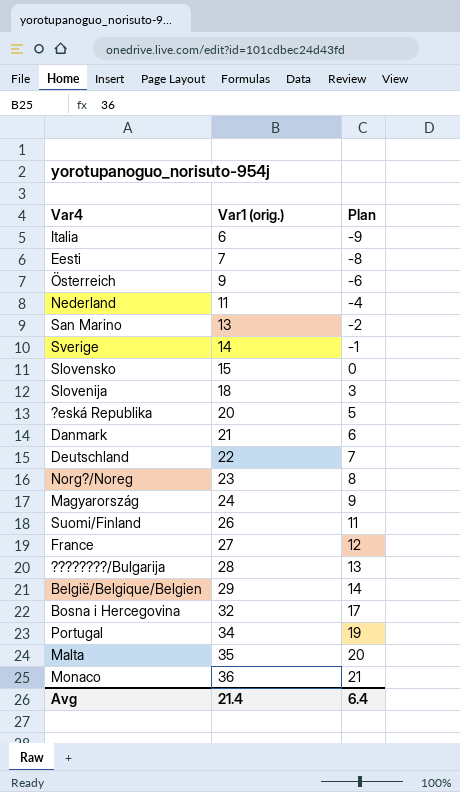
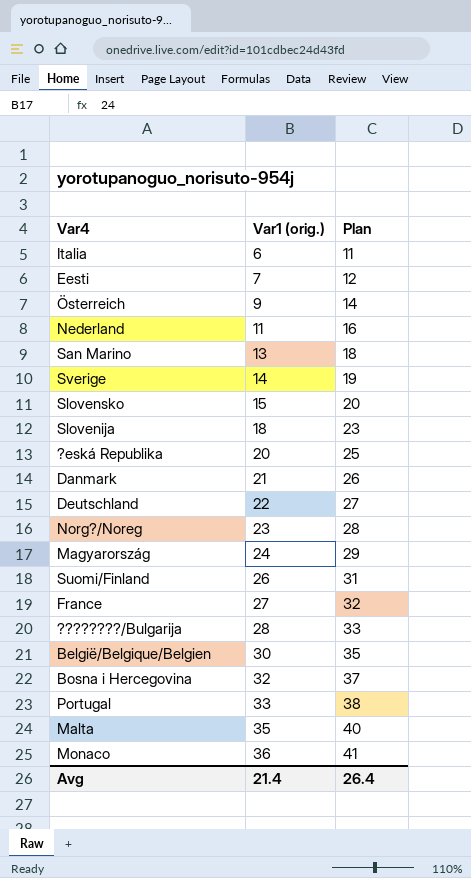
column Plan | formula: [Var1 (orig.)] - 15 -> [Var1 (orig.)] + 5
België/Belgique/Belgien | Var1 (orig.): 29 -> 30
Portugal | Var1 (orig.): 34 -> 33
Avg | Plan: 6.4 -> 26.4

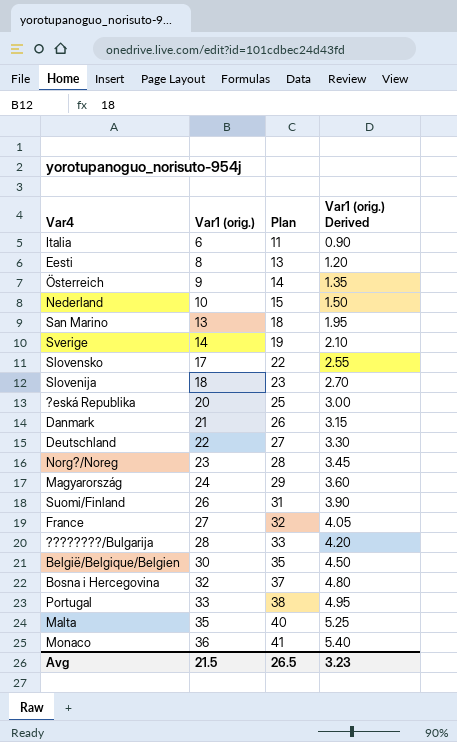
column Var1 (orig.) Derived | formula: none -> [Var1 (orig.)] * 0.15
Eesti | Var1 (orig.): 7 -> 8
Eesti | Plan: 12 -> 13
Nederland | Var1 (orig.): 11 -> 10
Nederland | Plan: 16 -> 15
Slovensko | Var1 (orig.): 15 -> 17
Slovensko | Plan: 20 -> 22
Avg | Var1 (orig.): 21.4 -> 21.5
Avg | Plan: 26.4 -> 26.5

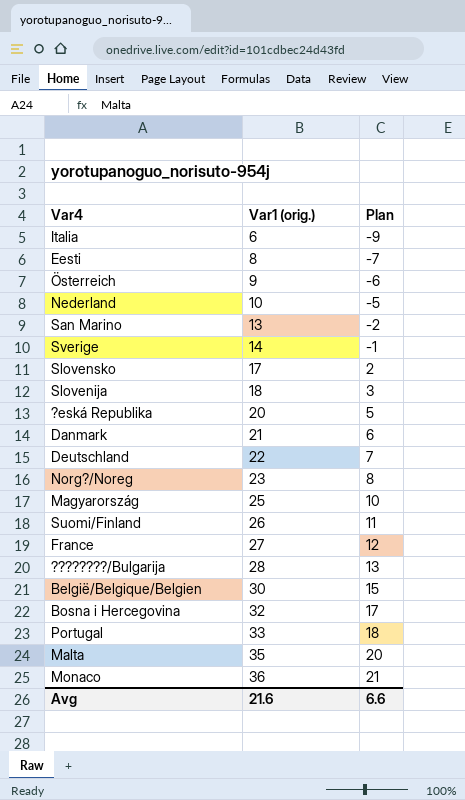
column Var1 (orig.) Derived | formula: [Var1 (orig.)] * 0.15 -> none
column Plan | formula: [Var1 (orig.)] + 5 -> [Var1 (orig.)] - 15
Magyarország | Var1 (orig.): 24 -> 25
Avg | Var1 (orig.): 21.5 -> 21.6
Avg | Plan: 26.5 -> 6.6

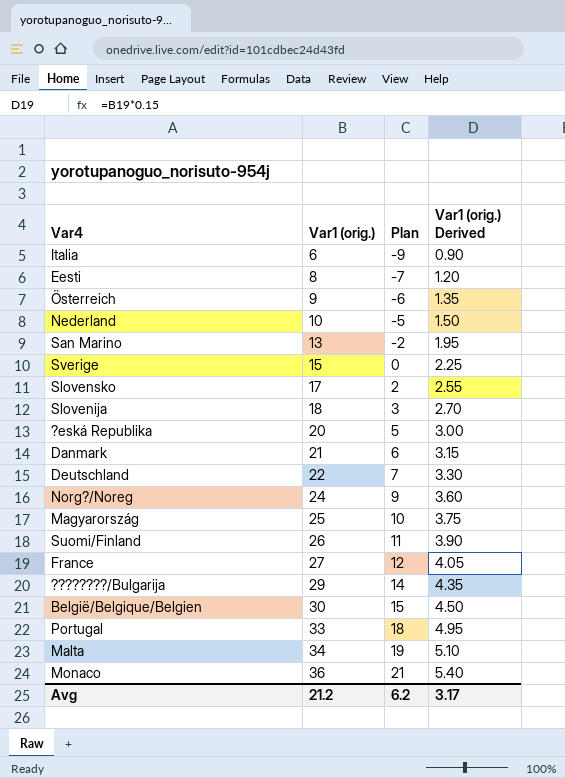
column Var1 (orig.) Derived | formula: none -> [Var1 (orig.)] * 0.15
row Bosna i Hercegovina: 32 | 17 -> none
Sverige | Var1 (orig.): 14 -> 15
Sverige | Plan: -1 -> 0
Norg?/Noreg | Var1 (orig.): 23 -> 24
Norg?/Noreg | Plan: 8 -> 9
????????/Bulgarija | Var1 (orig.): 28 -> 29
????????/Bulgarija | Plan: 13 -> 14
Malta | Var1 (orig.): 35 -> 34
Malta | Plan: 20 -> 19
Avg | Var1 (orig.): 21.6 -> 21.2
Avg | Plan: 6.6 -> 6.2

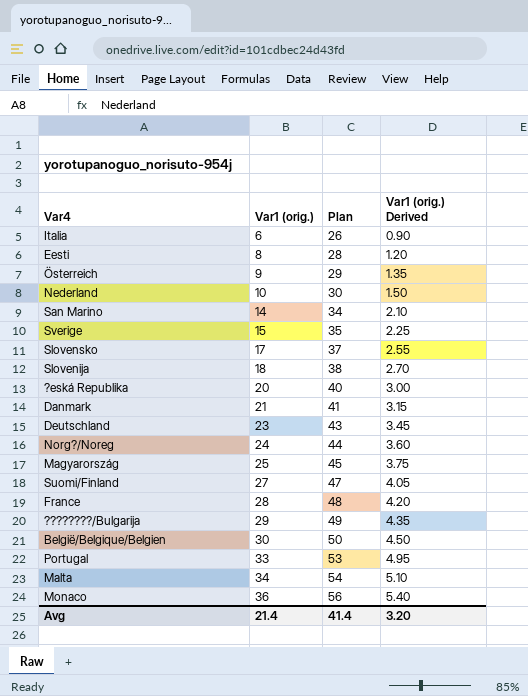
column Plan | formula: [Var1 (orig.)] - 15 -> [Var1 (orig.)] + 20
San Marino | Var1 (orig.): 13 -> 14
San Marino | Var1 (orig.) Derived: 1.95 -> 2.10
Deutschland | Var1 (orig.): 22 -> 23
Deutschland | Var1 (orig.) Derived: 3.30 -> 3.45
Suomi/Finland | Var1 (orig.): 26 -> 27
Suomi/Finland | Var1 (orig.) Derived: 3.90 -> 4.05
France | Var1 (orig.): 27 -> 28
France | Var1 (orig.) Derived: 4.05 -> 4.20
Avg | Var1 (orig.): 21.2 -> 21.4
Avg | Plan: 6.2 -> 41.4
Avg | Var1 (orig.) Derived: 3.17 -> 3.20

